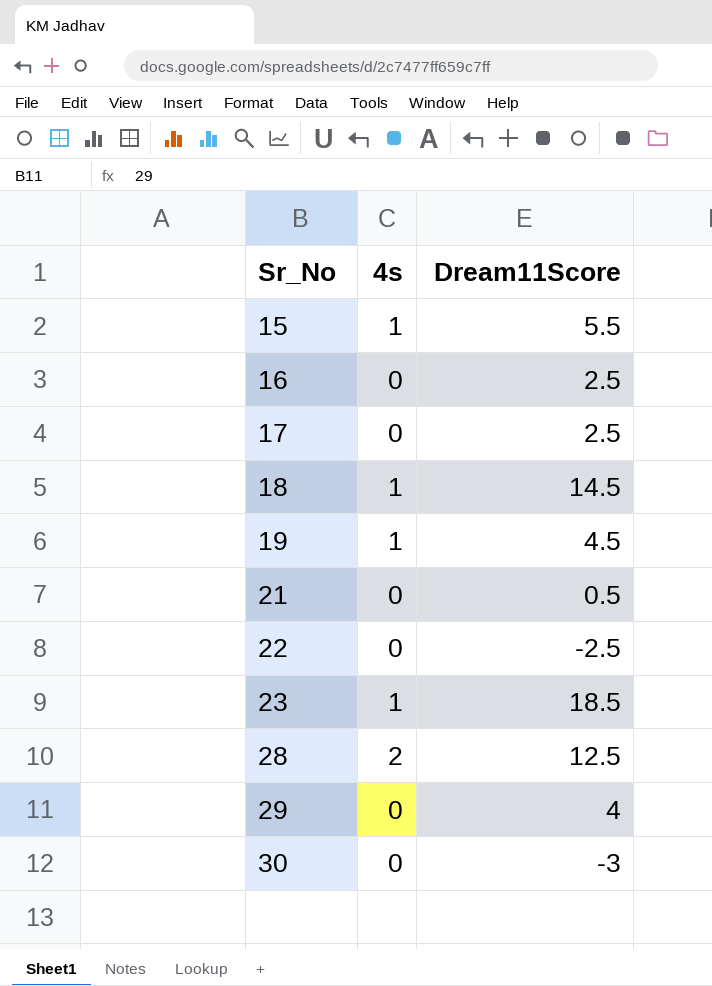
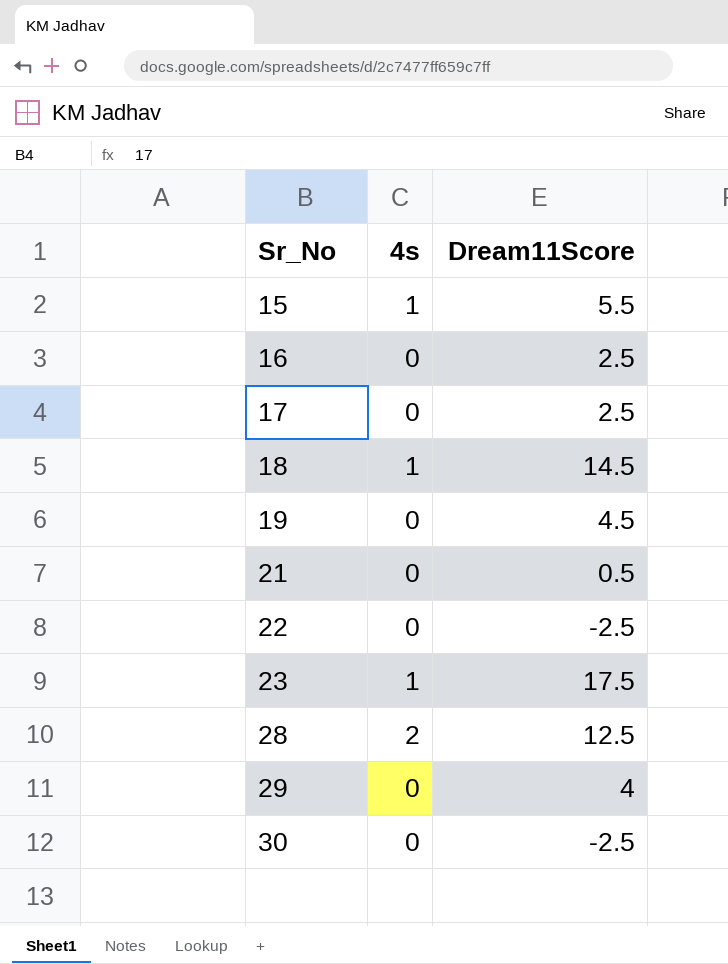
19 | 4s: 1 -> 0
23 | Dream11Score: 18.5 -> 17.5
30 | Dream11Score: -3 -> -2.5

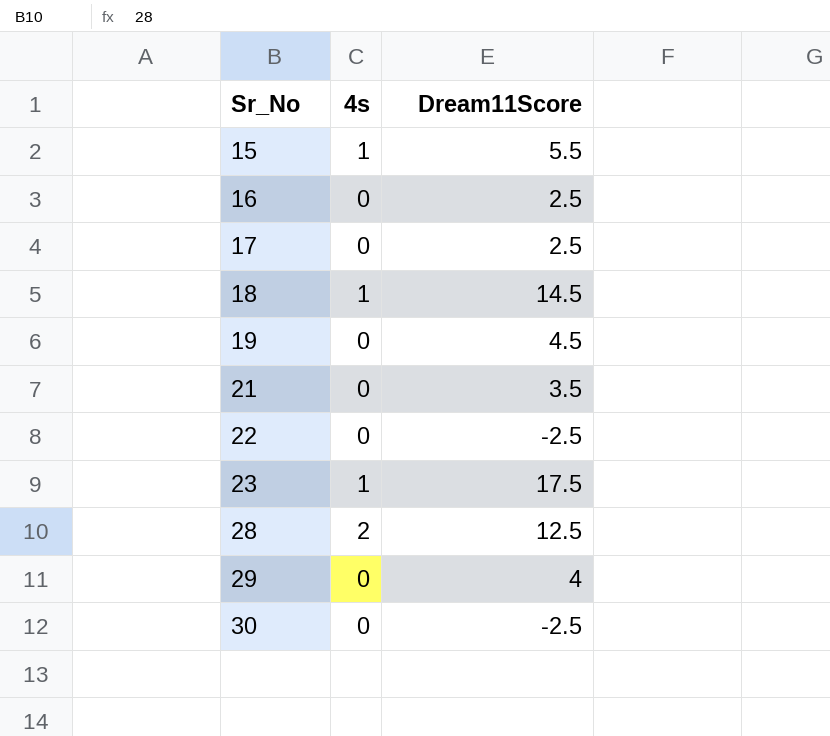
21 | Dream11Score: 0.5 -> 3.5

